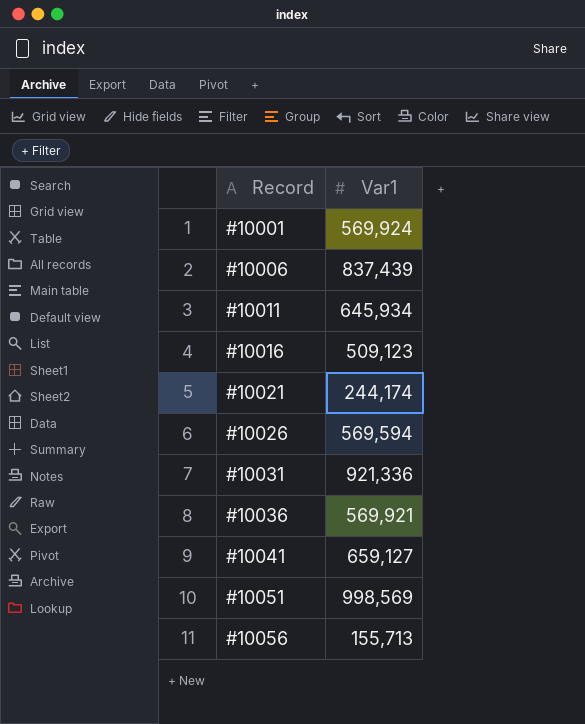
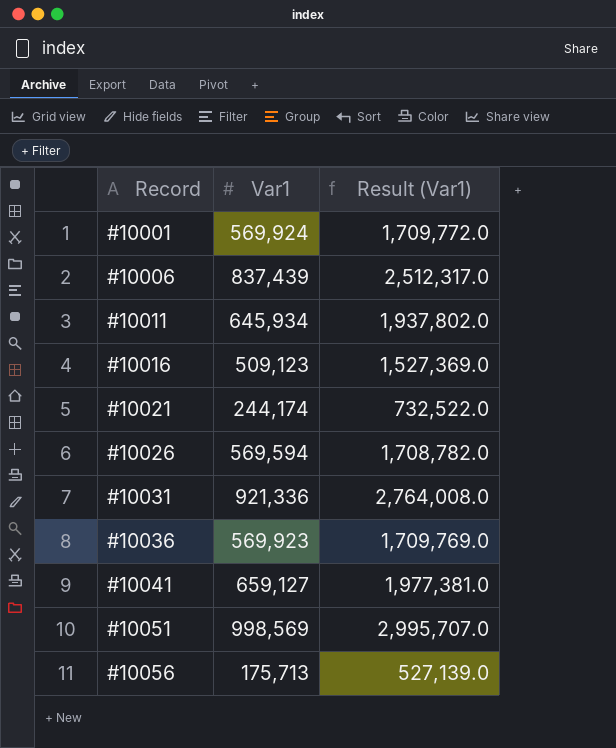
column Result (Var1) | formula: none -> [Var1] * 3
#10036 | Var1: 569,921 -> 569,923
#10056 | Var1: 155,713 -> 175,713

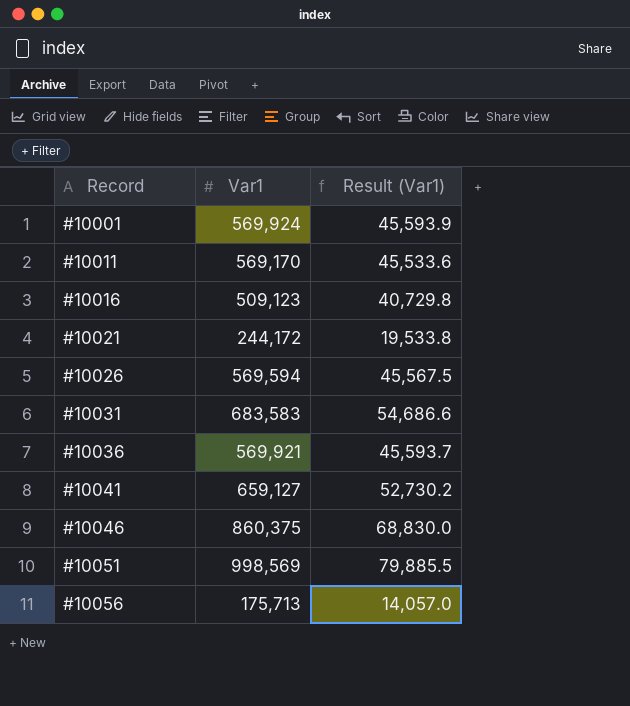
column Result (Var1) | formula: [Var1] * 3 -> [Var1] * 0.08
row #10006: 837,439 | 2,512,317.0 -> none
#10011 | Var1: 645,934 -> 569,170
#10021 | Var1: 244,174 -> 244,172
#10031 | Var1: 921,336 -> 683,583
#10036 | Var1: 569,923 -> 569,921
row #10046: none -> 860,375 | 68,830.0

